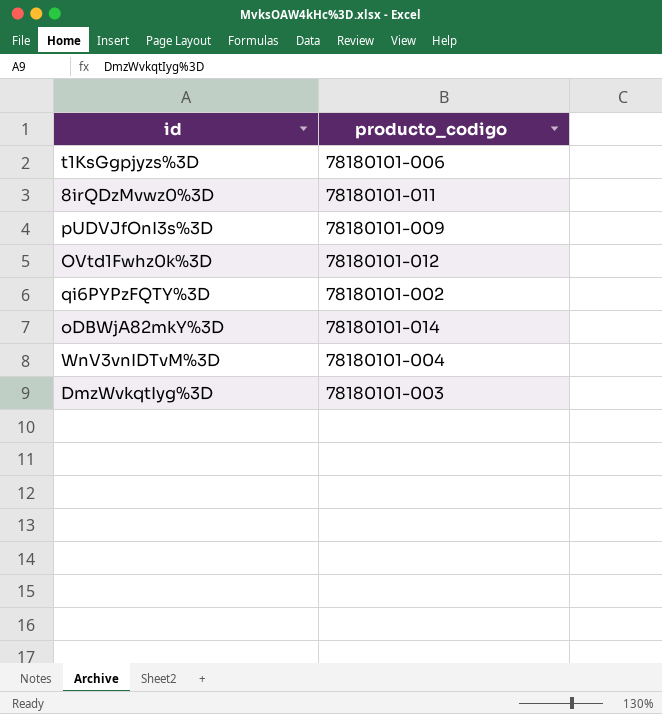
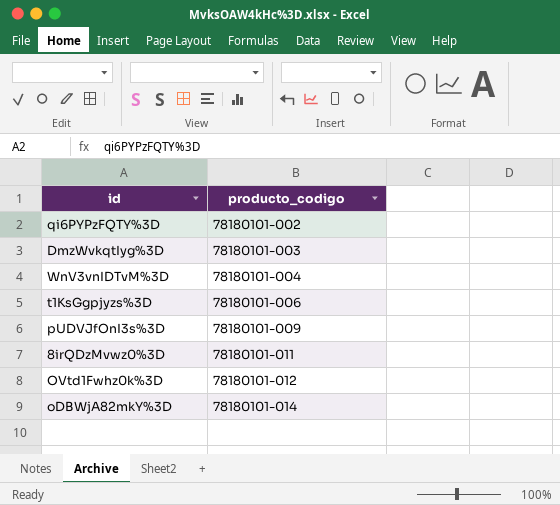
row order: none -> producto_codigo ascending

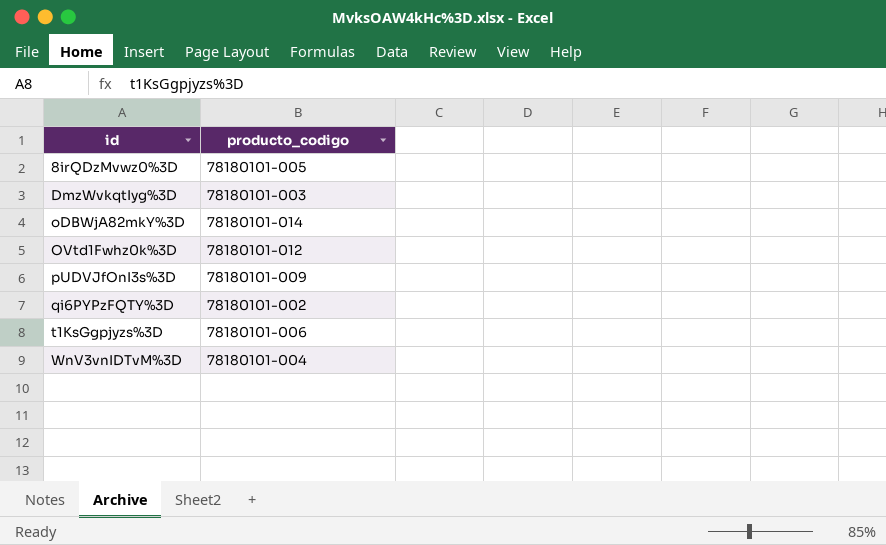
row order: producto_codigo ascending -> id ascending
8irQDzMvwz0%3D | producto_codigo: 78180101-011 -> 78180101-005

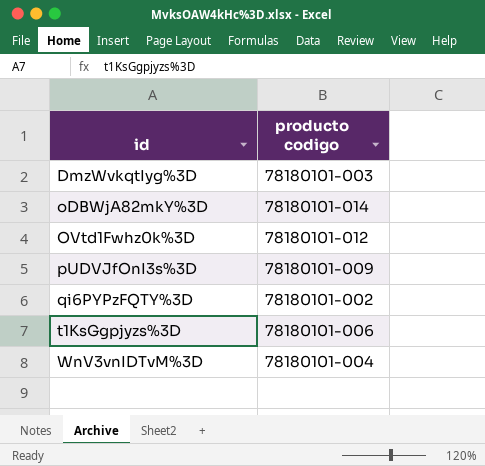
column name: producto_codigo -> producto codigo
row 8irQDzMvwz0%3D: 78180101-005 -> none

